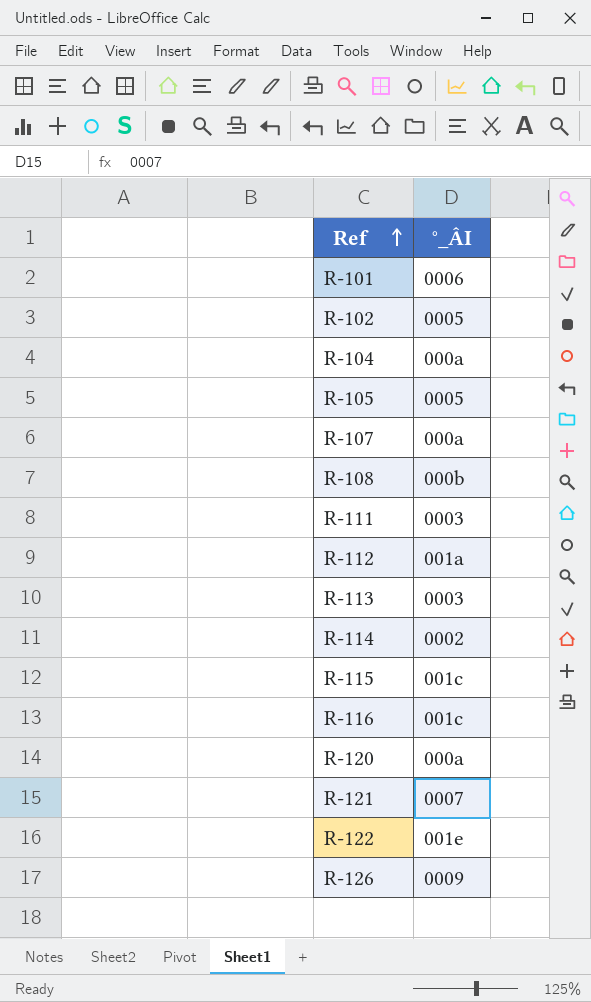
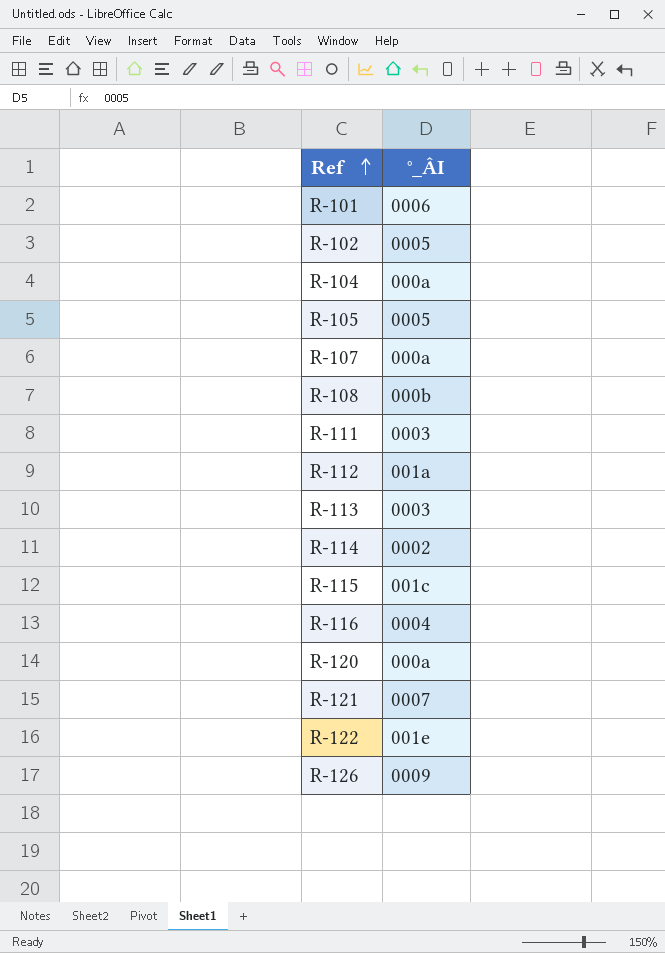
R-116 | °_ÂI: 001c -> 0004

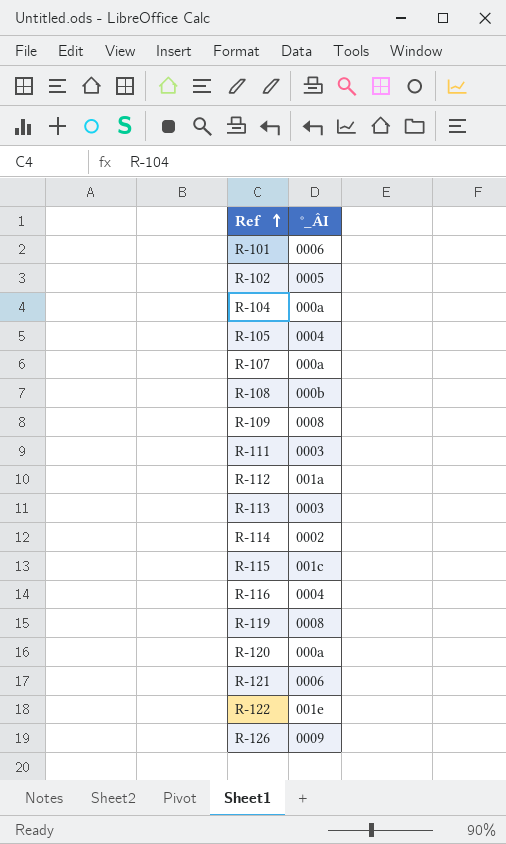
R-105 | °_ÂI: 0005 -> 0004
row R-109: none -> 0008
row R-119: none -> 0008
R-121 | °_ÂI: 0007 -> 0006

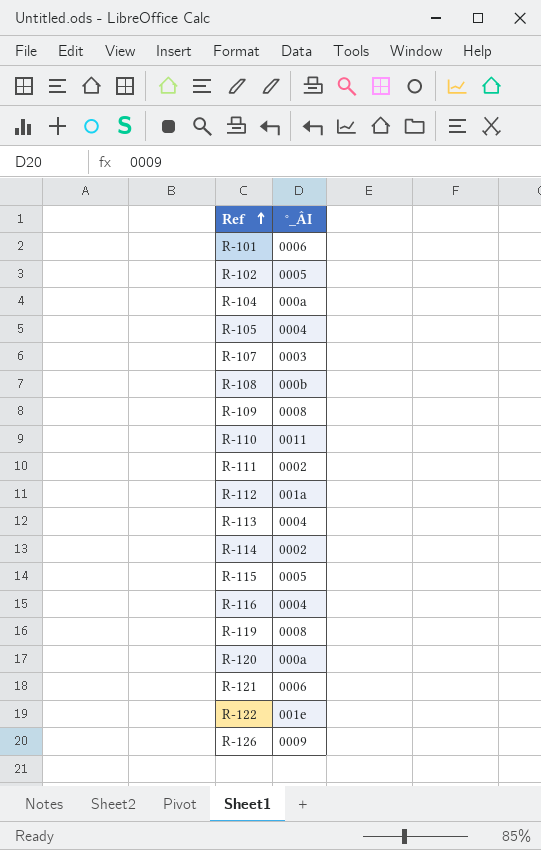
R-107 | °_ÂI: 000a -> 0003
row R-110: none -> 0011
R-111 | °_ÂI: 0003 -> 0002
R-113 | °_ÂI: 0003 -> 0004
R-115 | °_ÂI: 001c -> 0005

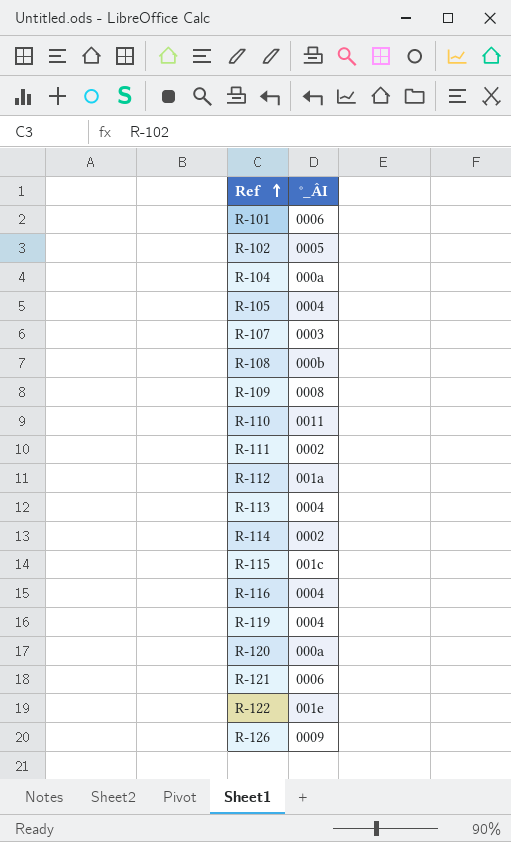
R-115 | °_ÂI: 0005 -> 001c
R-119 | °_ÂI: 0008 -> 0004

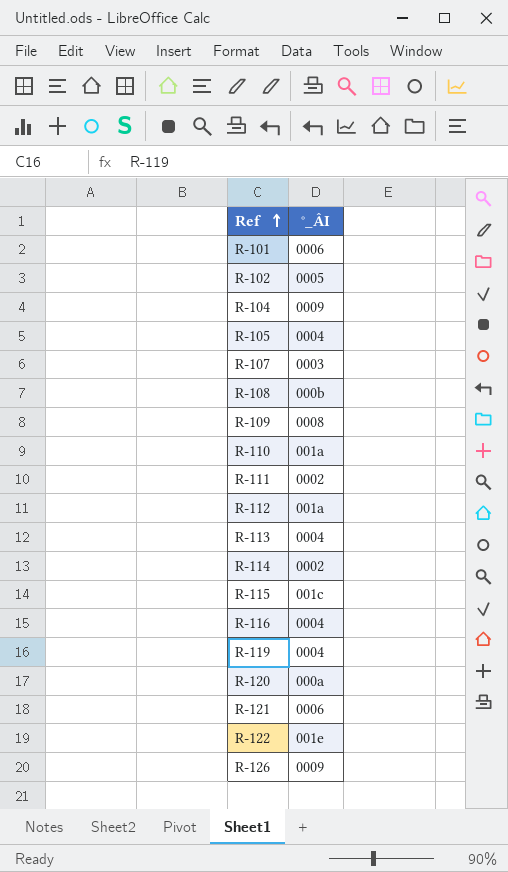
R-104 | °_ÂI: 000a -> 0009
R-110 | °_ÂI: 0011 -> 001a

